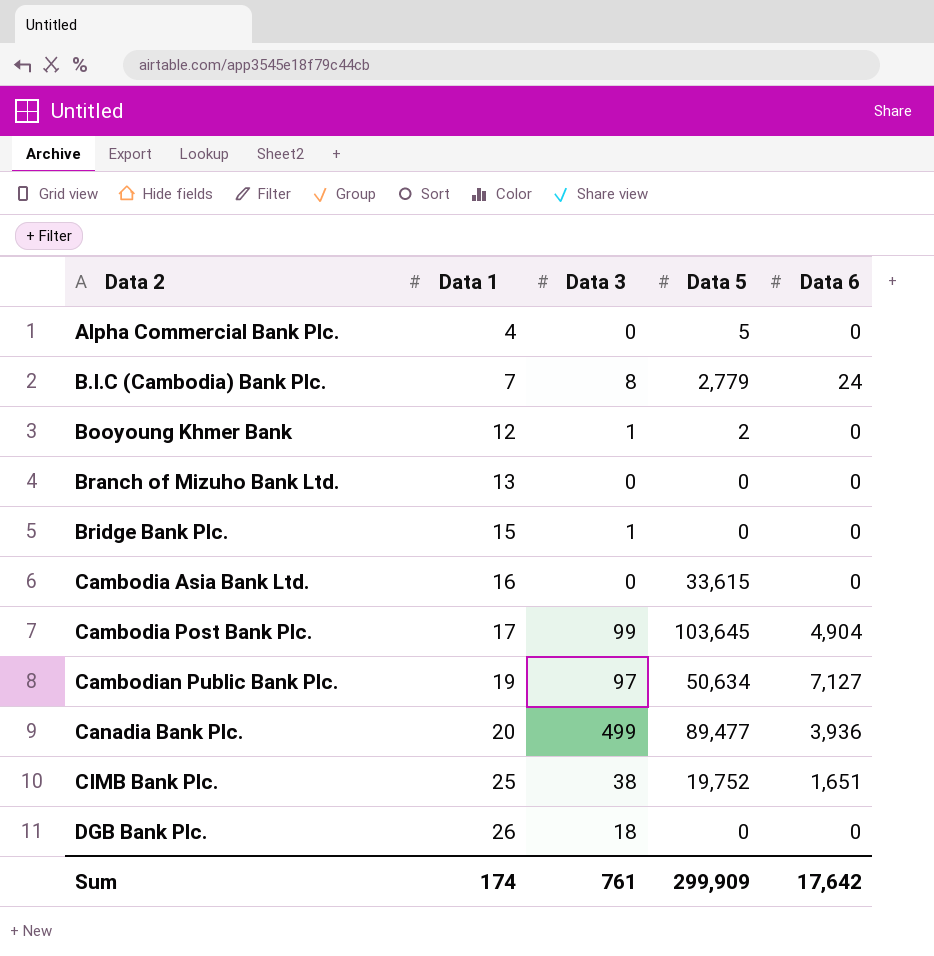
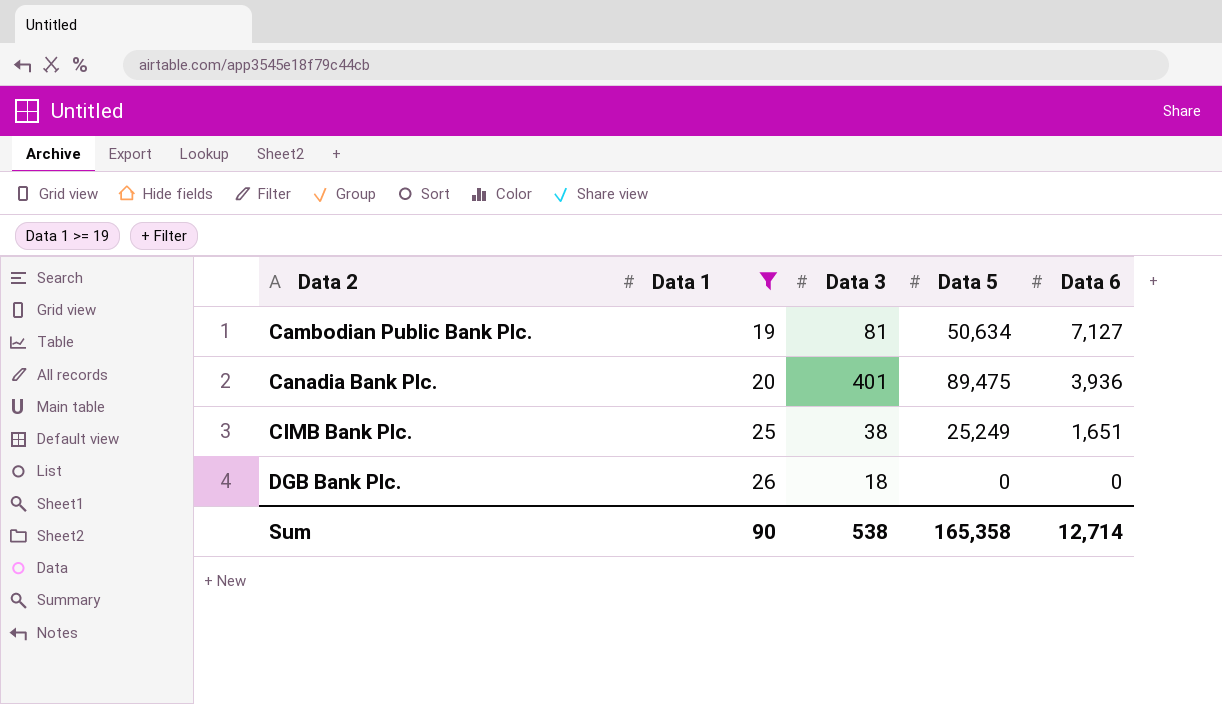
filter: none -> Data 1 >= 19
Cambodian Public Bank Plc. | Data 3: 97 -> 81
Canadia Bank Plc. | Data 3: 499 -> 401
Canadia Bank Plc. | Data 5: 89,477 -> 89,475
CIMB Bank Plc. | Data 5: 19,752 -> 25,249
Sum | Data 1: 174 -> 90
Sum | Data 3: 761 -> 538
Sum | Data 5: 299,909 -> 165,358
Sum | Data 6: 17,642 -> 12,714

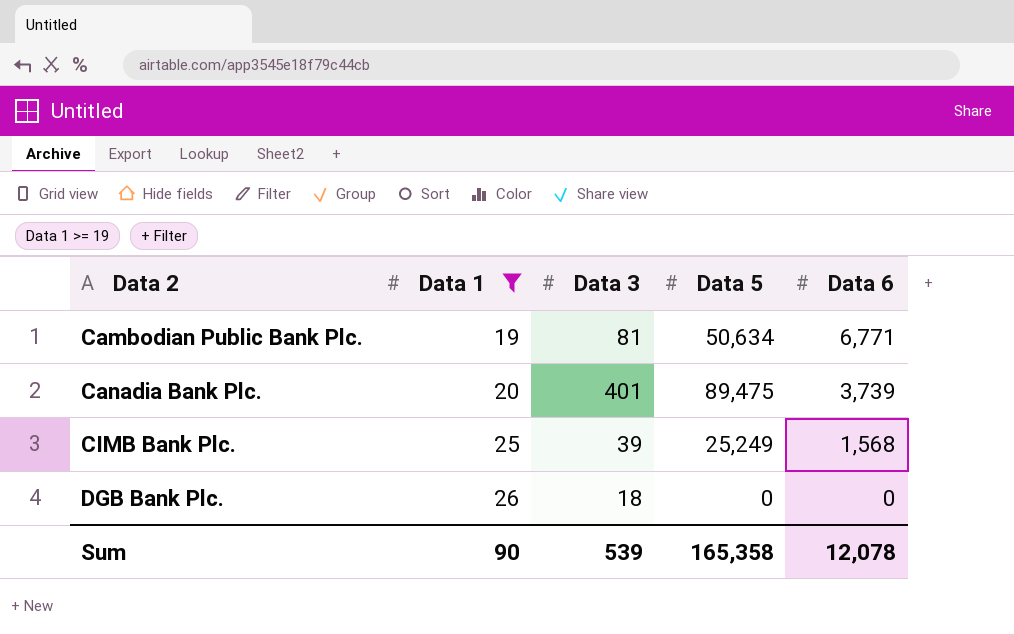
Cambodian Public Bank Plc. | Data 6: 7,127 -> 6,771
Canadia Bank Plc. | Data 6: 3,936 -> 3,739
CIMB Bank Plc. | Data 3: 38 -> 39
CIMB Bank Plc. | Data 6: 1,651 -> 1,568
Sum | Data 3: 538 -> 539
Sum | Data 6: 12,714 -> 12,078

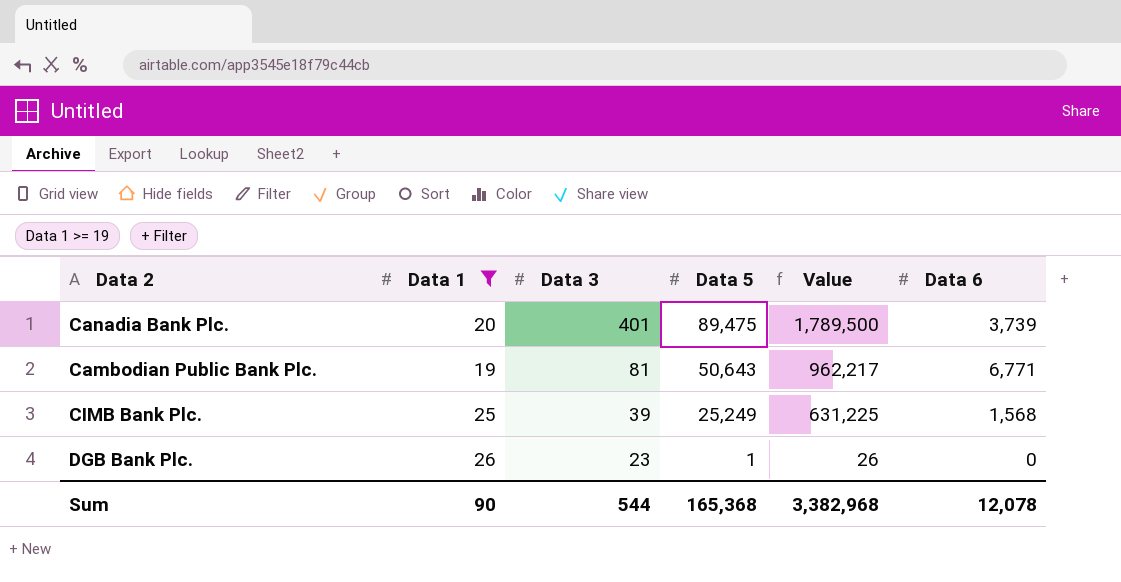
row order: Data 2 ascending -> Data 3 descending
column Value | formula: none -> [Data 1] * [Data 5]
Cambodian Public Bank Plc. | Data 5: 50,634 -> 50,643
DGB Bank Plc. | Data 3: 18 -> 23
DGB Bank Plc. | Data 5: 0 -> 1
Sum | Data 3: 539 -> 544
Sum | Data 5: 165,358 -> 165,368

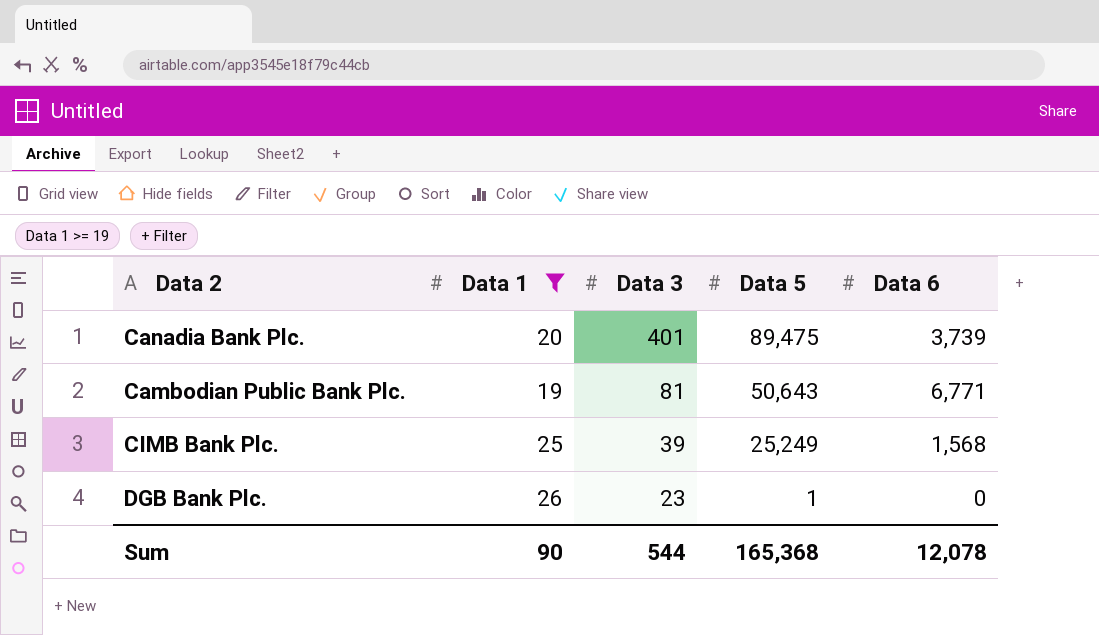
column Value | formula: [Data 1] * [Data 5] -> none

